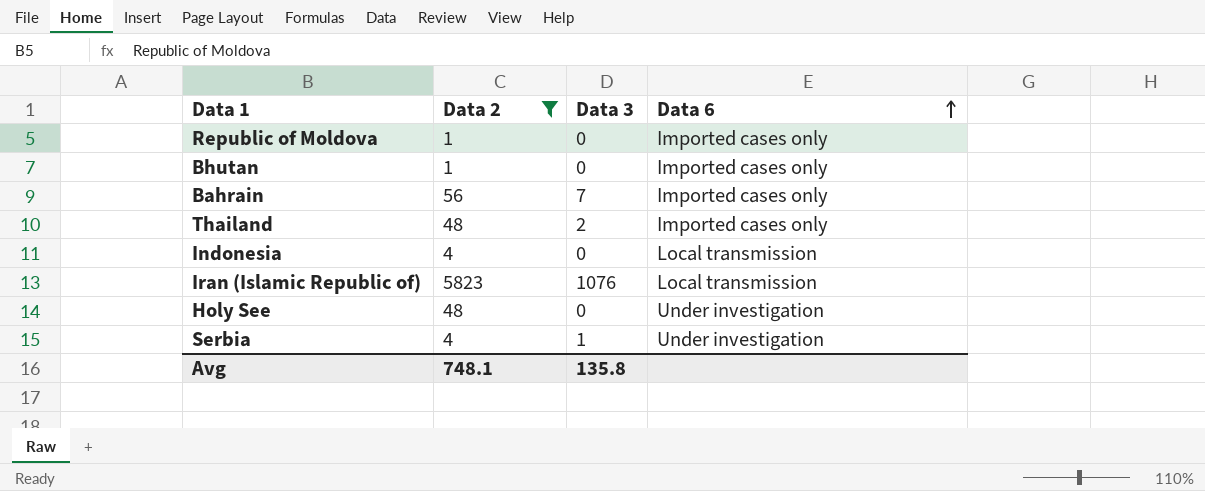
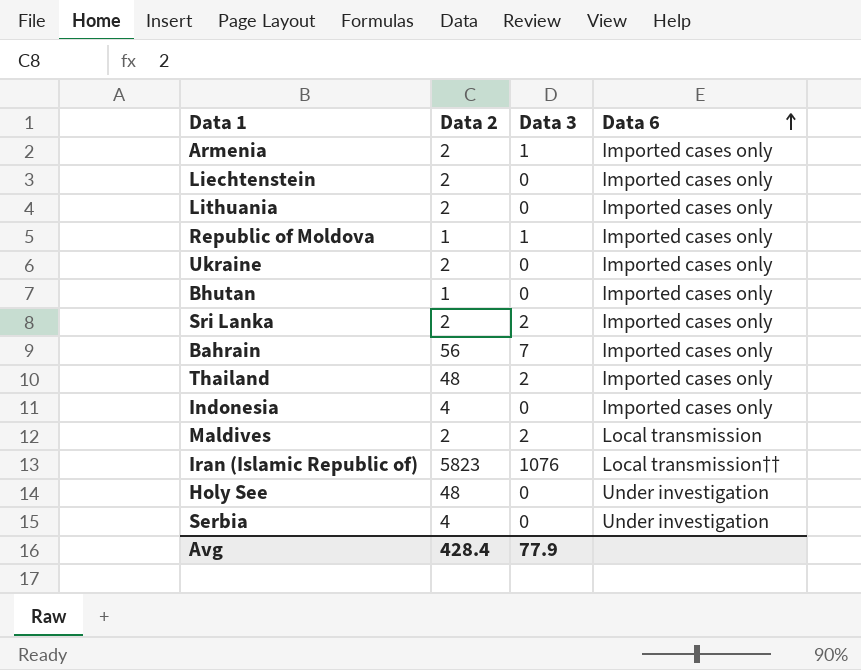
filter: Data 2 != 2 -> none
Republic of Moldova | Data 3: 0 -> 1
Indonesia | Data 6: Local transmission -> Imported cases only
Iran (Islamic Republic of) | Data 6: Local transmission -> Local transmission††
Serbia | Data 3: 1 -> 0
Avg | Data 2: 748.1 -> 428.4
Avg | Data 3: 135.8 -> 77.9

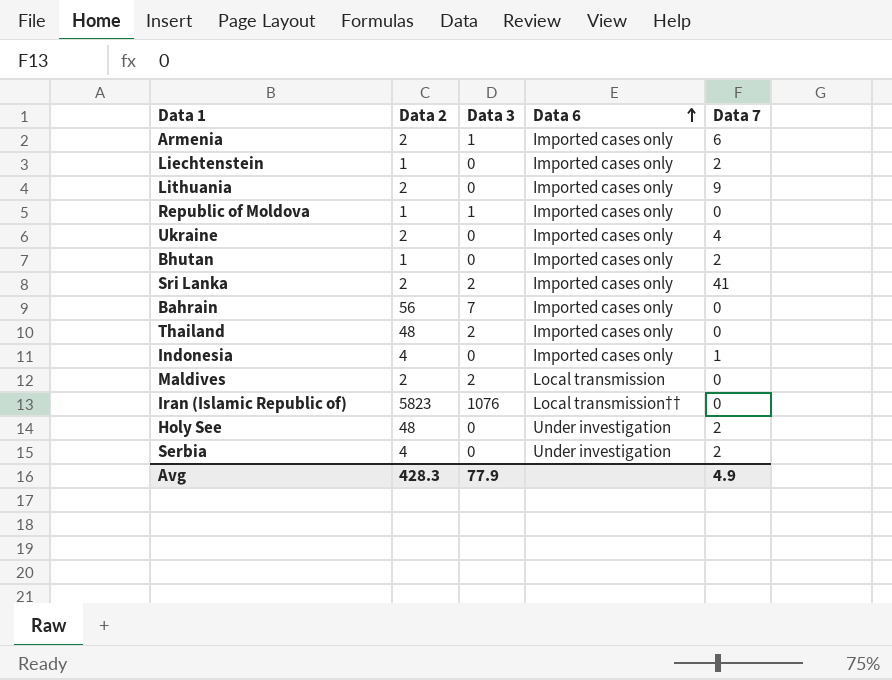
column Data 7 | position: none -> 5
Liechtenstein | Data 2: 2 -> 1
Avg | Data 2: 428.4 -> 428.3

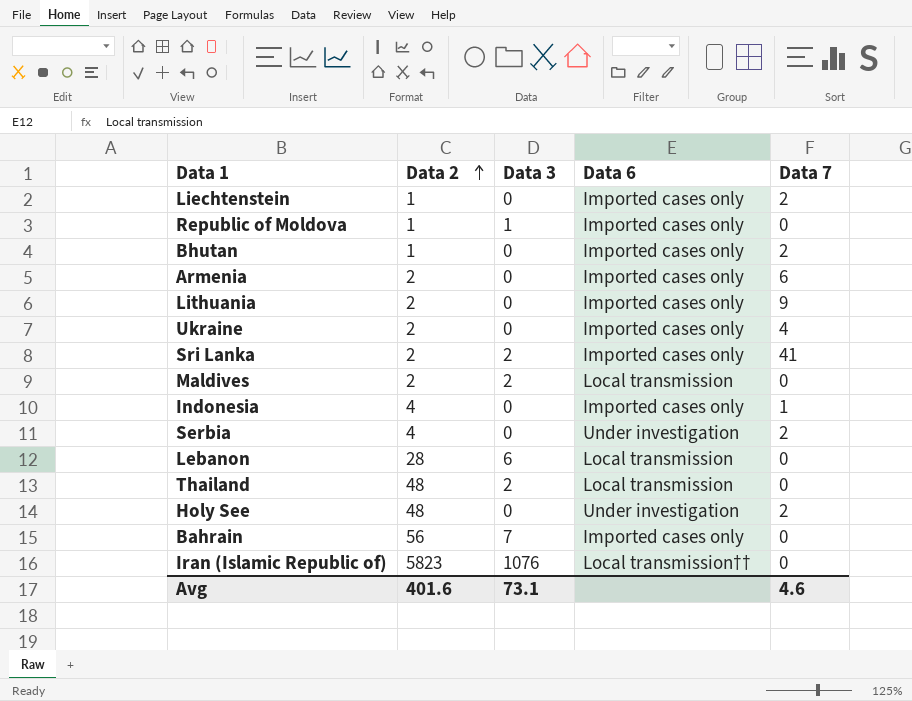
row order: Data 6 ascending -> Data 2 ascending
Armenia | Data 3: 1 -> 0
row Lebanon: none -> 28 | 6 | Local transmission | 0
Thailand | Data 6: Imported cases only -> Local transmission
Avg | Data 2: 428.3 -> 401.6
Avg | Data 3: 77.9 -> 73.1
Avg | Data 7: 4.9 -> 4.6

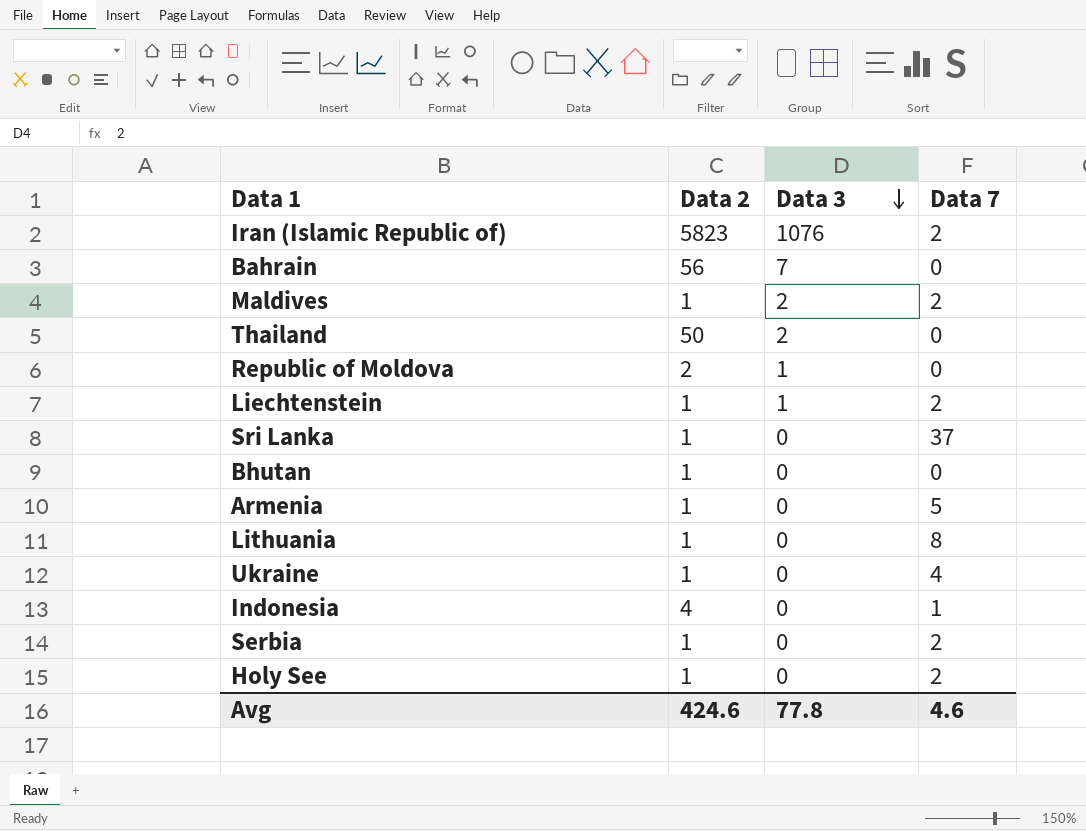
row order: Data 2 ascending -> Data 3 descending
column Data 6 | position: 4 -> none
row Lebanon: 28 | 6 | Local transmission | 0 -> none
Iran (Islamic Republic of) | Data 7: 0 -> 2
Maldives | Data 2: 2 -> 1
Maldives | Data 7: 0 -> 2
Thailand | Data 2: 48 -> 50
Republic of Moldova | Data 2: 1 -> 2
Liechtenstein | Data 3: 0 -> 1
Sri Lanka | Data 2: 2 -> 1
Sri Lanka | Data 3: 2 -> 0
Sri Lanka | Data 7: 41 -> 37
Bhutan | Data 7: 2 -> 0
Armenia | Data 2: 2 -> 1
Armenia | Data 7: 6 -> 5
Lithuania | Data 2: 2 -> 1
Lithuania | Data 7: 9 -> 8
Ukraine | Data 2: 2 -> 1
Serbia | Data 2: 4 -> 1
Holy See | Data 2: 48 -> 1
Avg | Data 2: 401.6 -> 424.6
Avg | Data 3: 73.1 -> 77.8

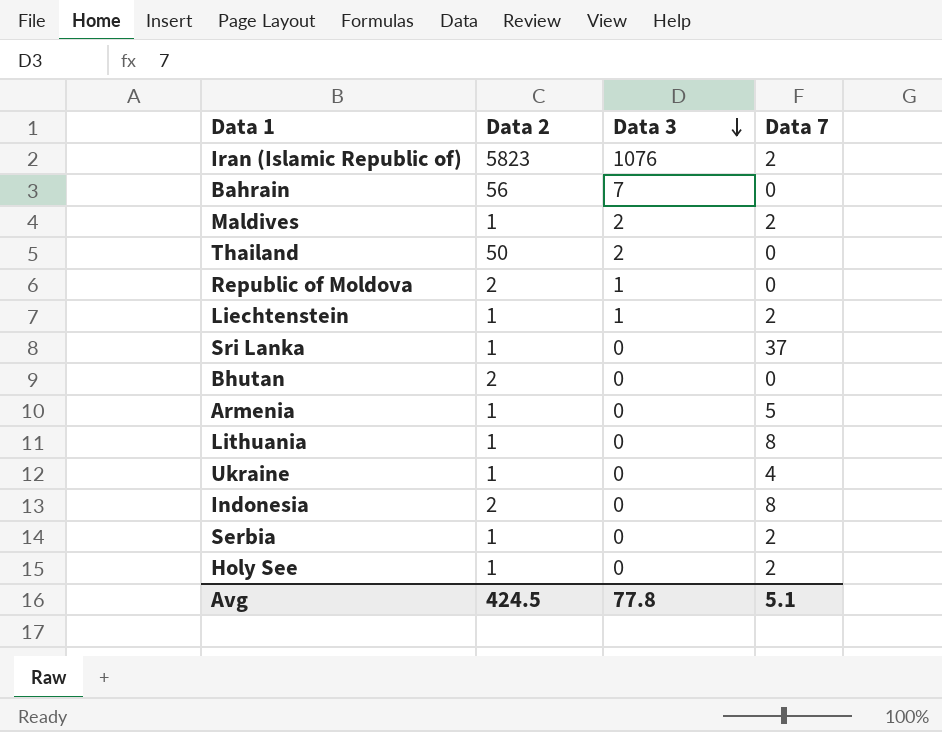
Bhutan | Data 2: 1 -> 2
Indonesia | Data 2: 4 -> 2
Indonesia | Data 7: 1 -> 8
Avg | Data 2: 424.6 -> 424.5
Avg | Data 7: 4.6 -> 5.1

